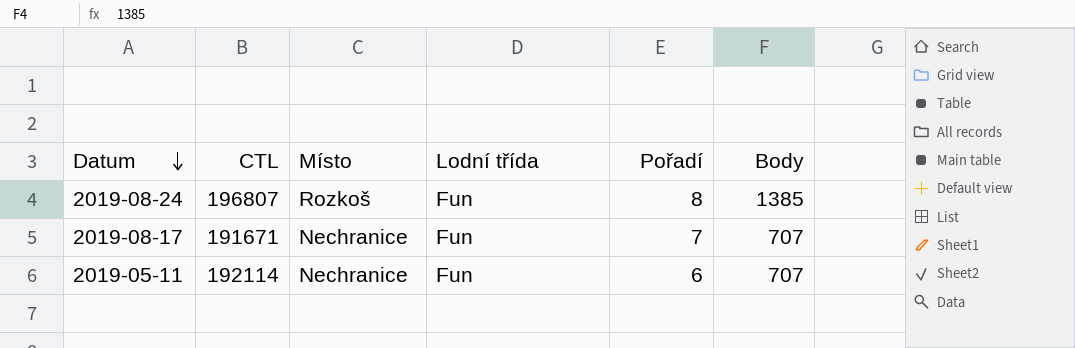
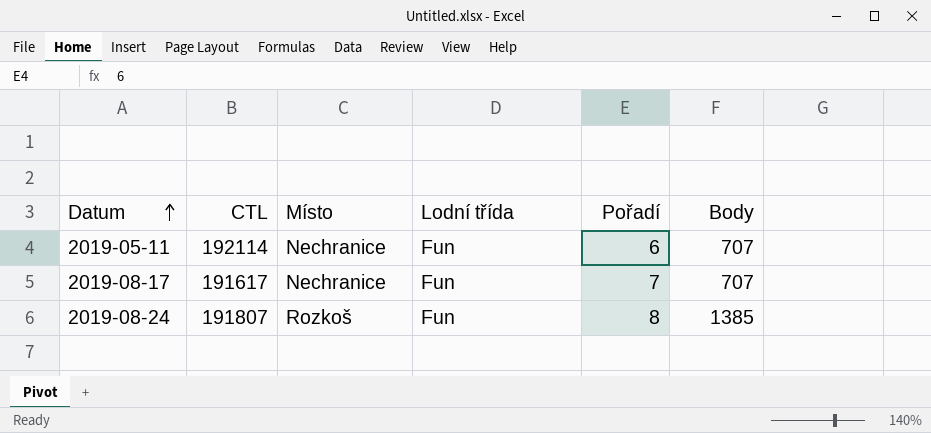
row order: Datum descending -> Datum ascending
2019-08-17 | CTL: 191671 -> 191617
2019-08-24 | CTL: 196807 -> 191807

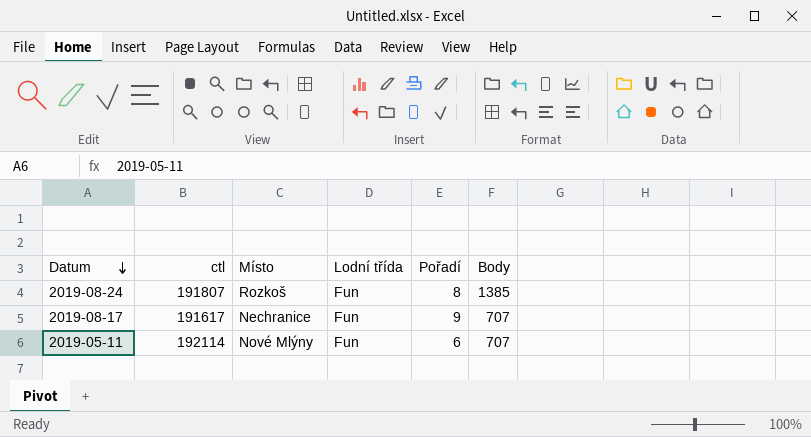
row order: Datum ascending -> Datum descending
column name: CTL -> ctl
2019-08-17 | Pořadí: 7 -> 9
2019-05-11 | Místo: Nechranice -> Nové Mlýny

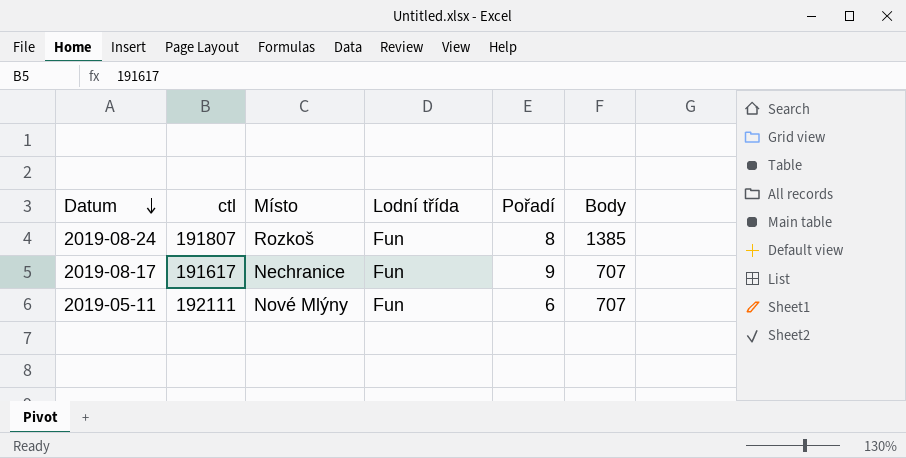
2019-05-11 | ctl: 192114 -> 192111

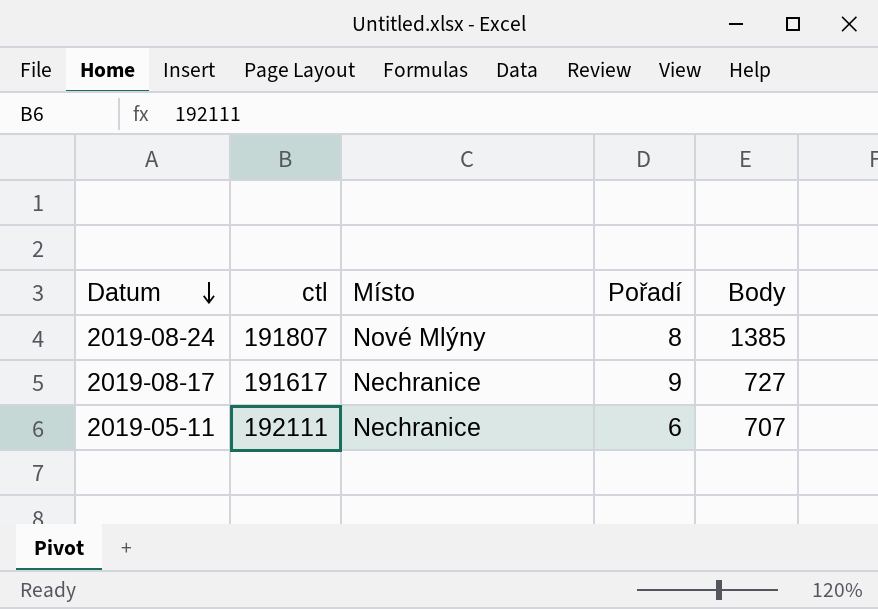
column Lodní třída | position: 4 -> none
2019-08-24 | Místo: Rozkoš -> Nové Mlýny
2019-08-17 | Body: 707 -> 727
2019-05-11 | Místo: Nové Mlýny -> Nechranice

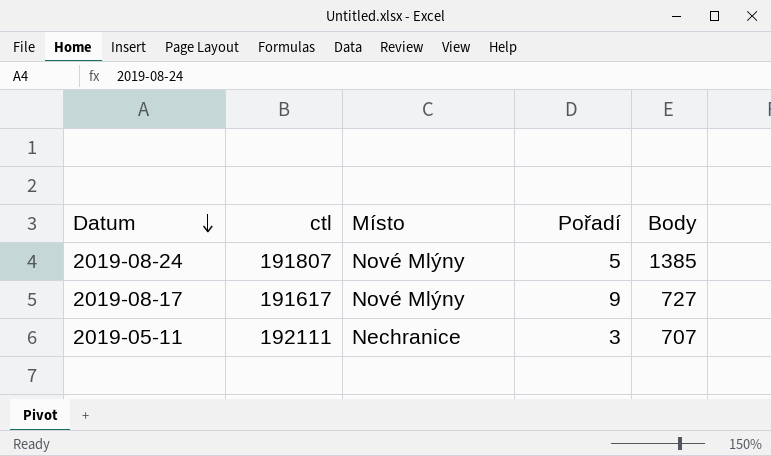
2019-08-24 | Pořadí: 8 -> 5
2019-08-17 | Místo: Nechranice -> Nové Mlýny
2019-05-11 | Pořadí: 6 -> 3

